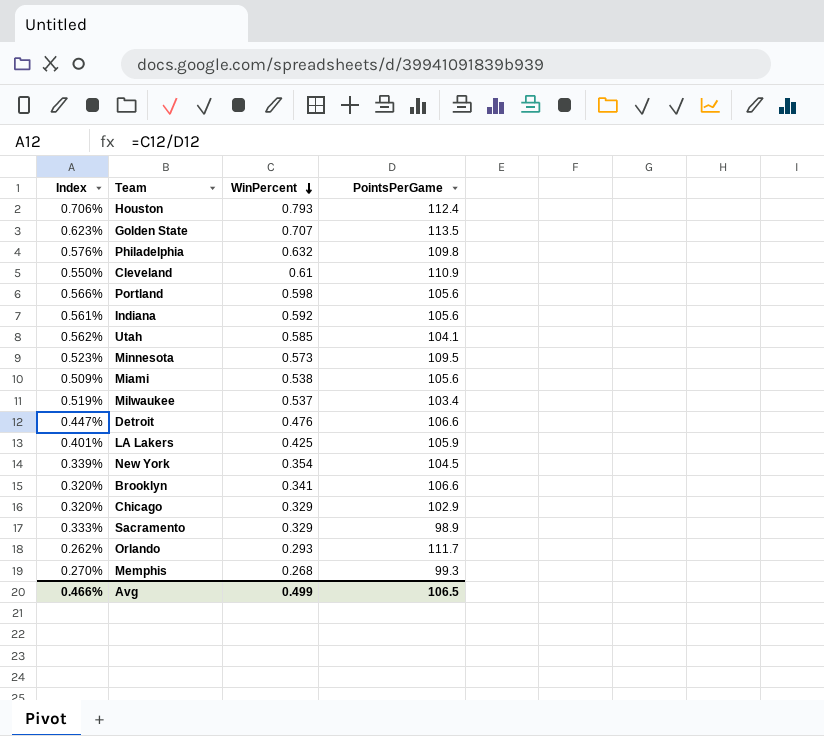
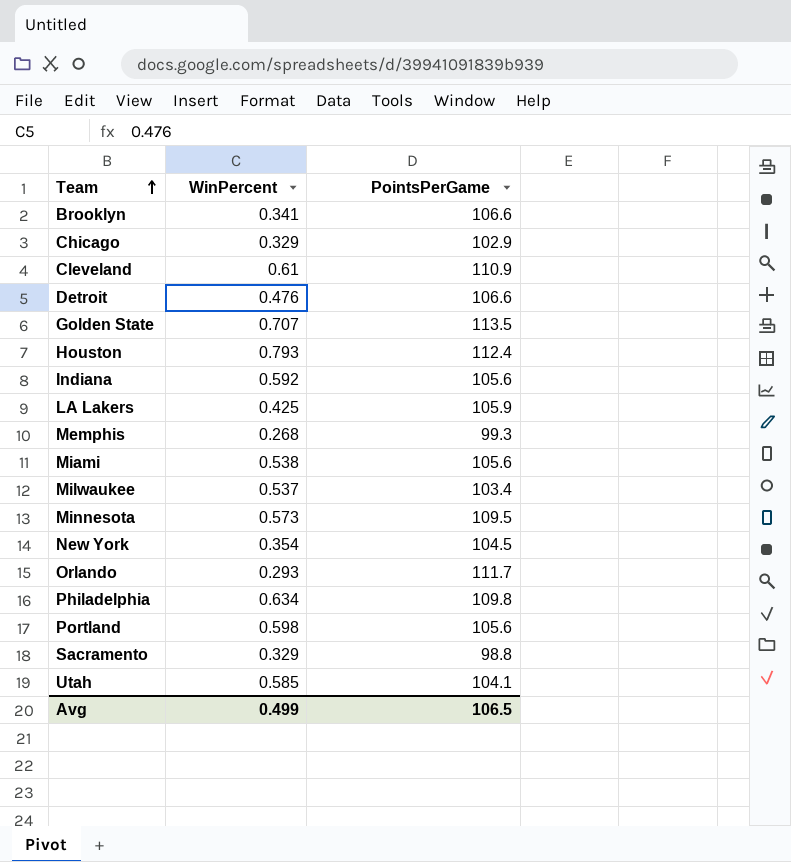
row order: WinPercent descending -> Team ascending
column Index | formula: [WinPercent] / [PointsPerGame] -> none
Philadelphia | WinPercent: 0.632 -> 0.634
Sacramento | PointsPerGame: 98.9 -> 98.8

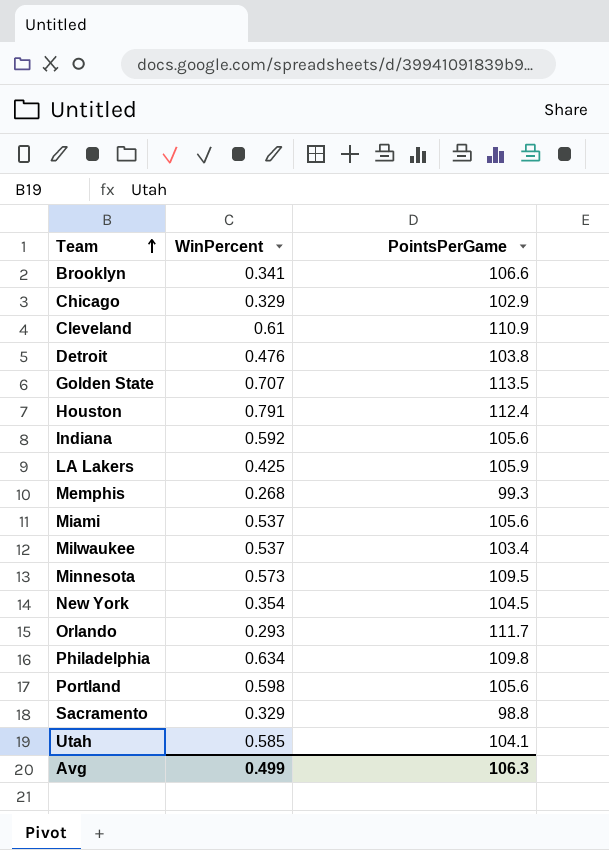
Detroit | PointsPerGame: 106.6 -> 103.8
Houston | WinPercent: 0.793 -> 0.791
Miami | WinPercent: 0.538 -> 0.537
Avg | PointsPerGame: 106.5 -> 106.3

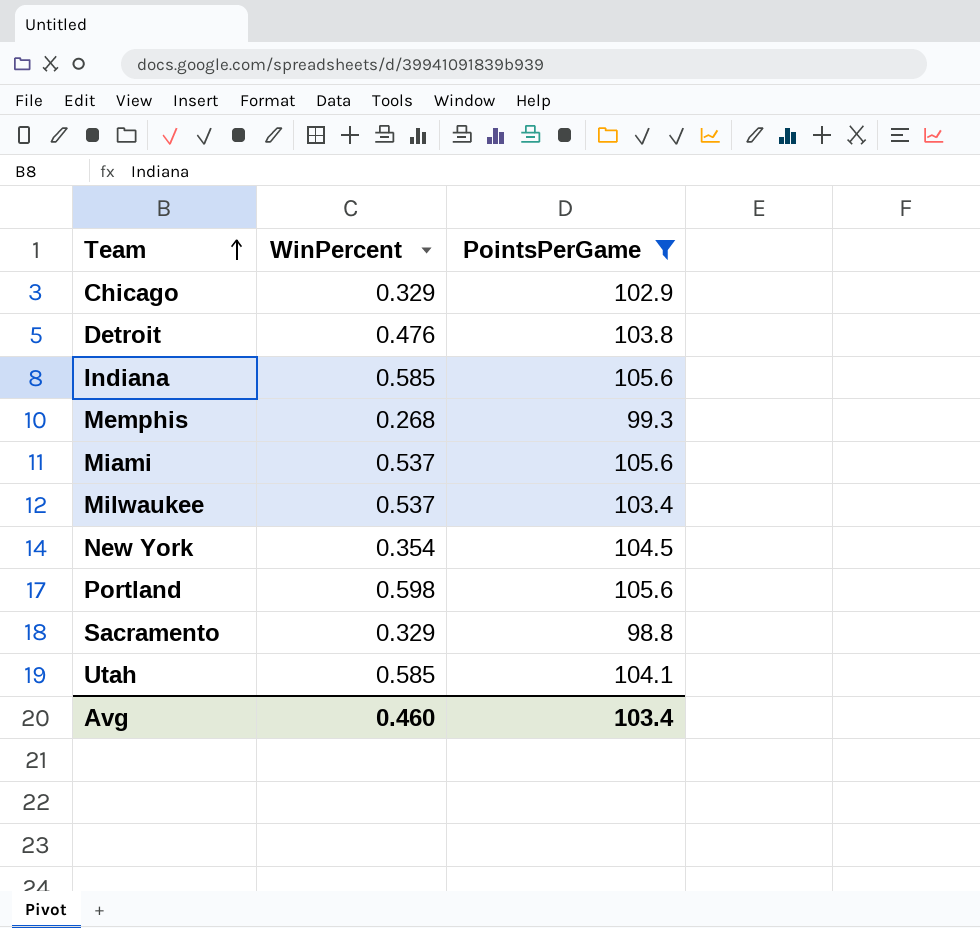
filter: none -> PointsPerGame <= 105.6
Indiana | WinPercent: 0.592 -> 0.585
Avg | WinPercent: 0.499 -> 0.460
Avg | PointsPerGame: 106.3 -> 103.4

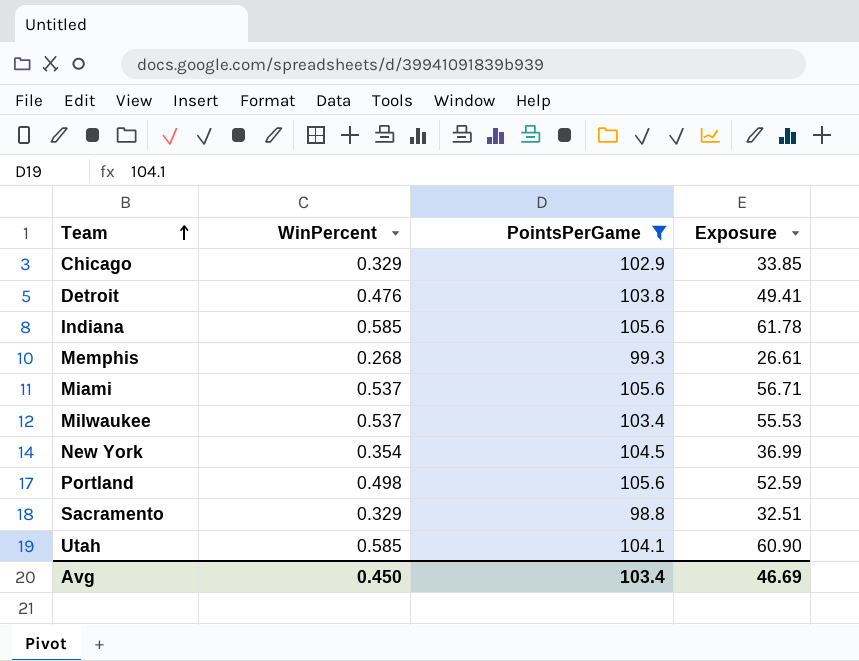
column Exposure | formula: none -> [WinPercent] * [PointsPerGame]
Portland | WinPercent: 0.598 -> 0.498
Avg | WinPercent: 0.460 -> 0.450

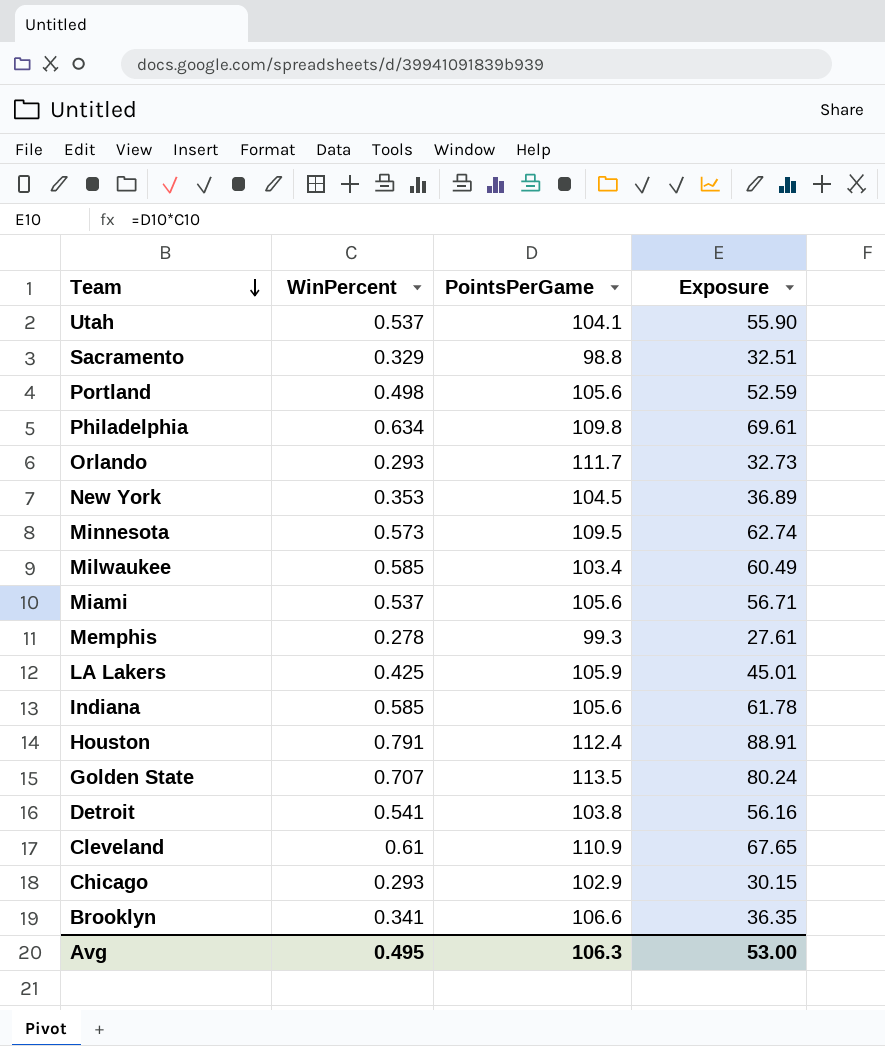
filter: PointsPerGame <= 105.6 -> none
row order: Team ascending -> Team descending
Utah | WinPercent: 0.585 -> 0.537
Utah | Exposure: 60.90 -> 55.90
New York | WinPercent: 0.354 -> 0.353
New York | Exposure: 36.99 -> 36.89
Milwaukee | WinPercent: 0.537 -> 0.585
Milwaukee | Exposure: 55.53 -> 60.49
Memphis | WinPercent: 0.268 -> 0.278
Memphis | Exposure: 26.61 -> 27.61
Detroit | WinPercent: 0.476 -> 0.541
Detroit | Exposure: 49.41 -> 56.16
Chicago | WinPercent: 0.329 -> 0.293
Chicago | Exposure: 33.85 -> 30.15
Avg | WinPercent: 0.450 -> 0.495
Avg | PointsPerGame: 103.4 -> 106.3
Avg | Exposure: 46.69 -> 53.00

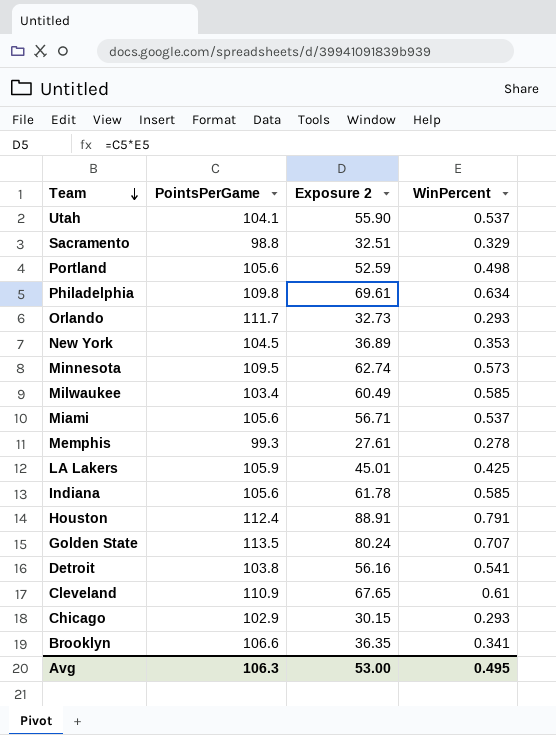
column name: Exposure -> Exposure 2
column WinPercent | position: 2 -> 4

